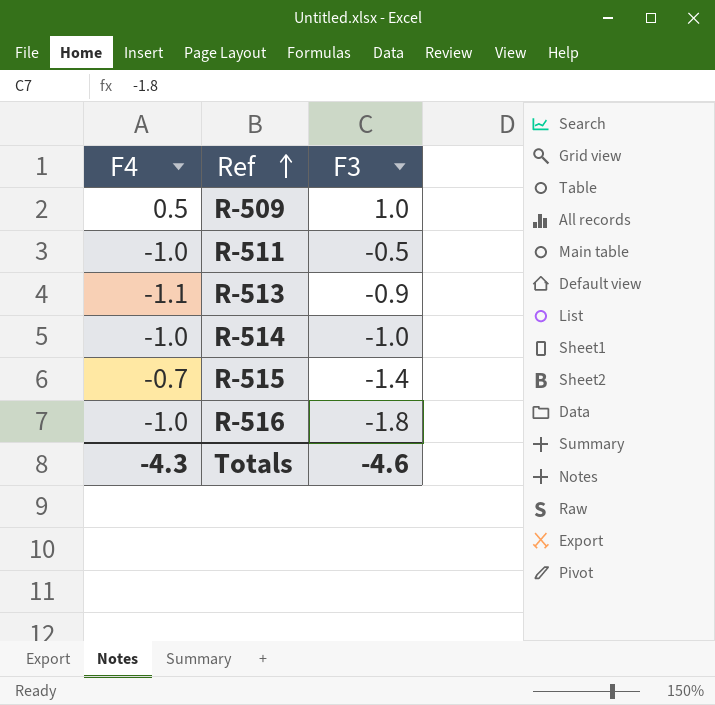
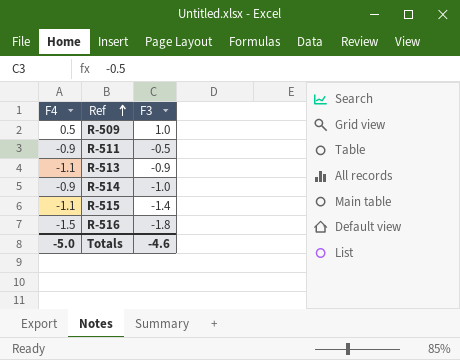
R-511 | F4: -1.0 -> -0.9
R-514 | F4: -1.0 -> -0.9
R-515 | F4: -0.7 -> -1.1
R-516 | F4: -1.0 -> -1.5
Totals | F4: -4.3 -> -5.0

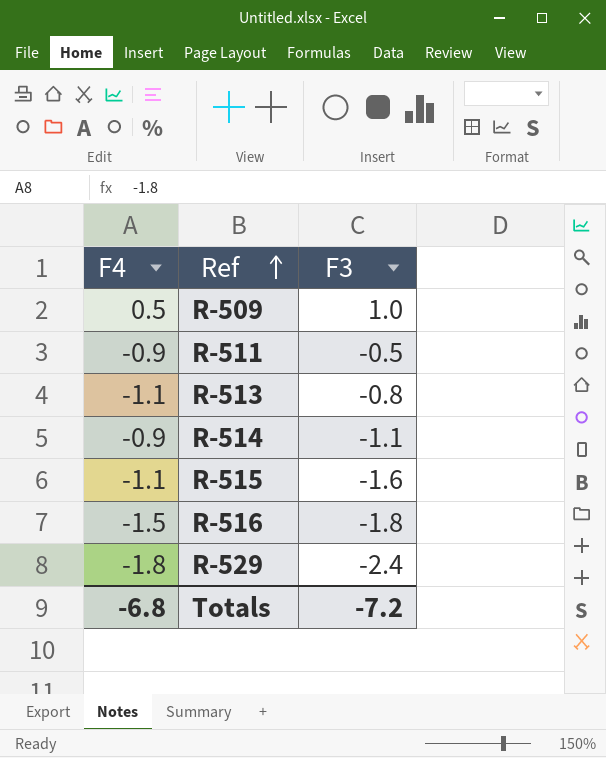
R-513 | F3: -0.9 -> -0.8
R-514 | F3: -1.0 -> -1.1
R-515 | F3: -1.4 -> -1.6
row R-529: none -> -1.8 | -2.4
Totals | F4: -5.0 -> -6.8
Totals | F3: -4.6 -> -7.2

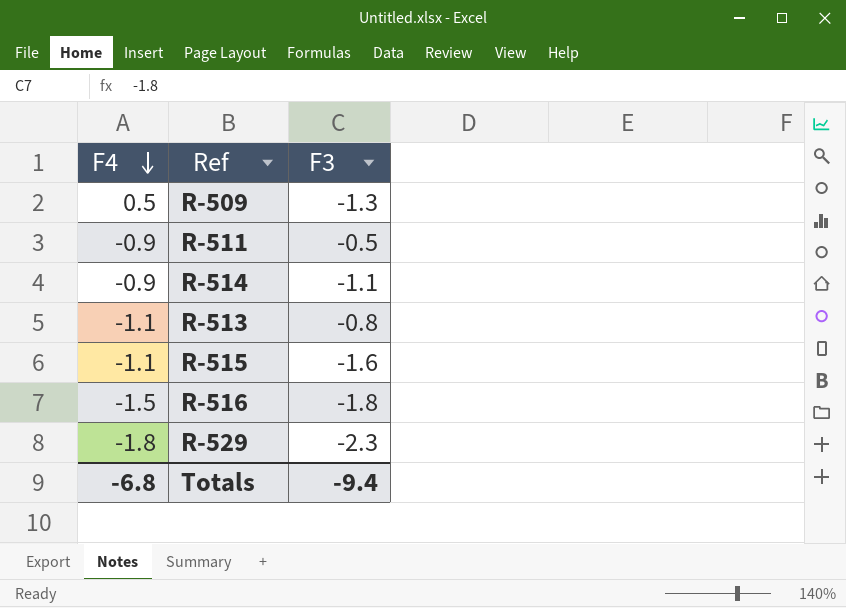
row order: Ref ascending -> F4 descending
R-509 | F3: 1.0 -> -1.3
R-529 | F3: -2.4 -> -2.3
Totals | F3: -7.2 -> -9.4

